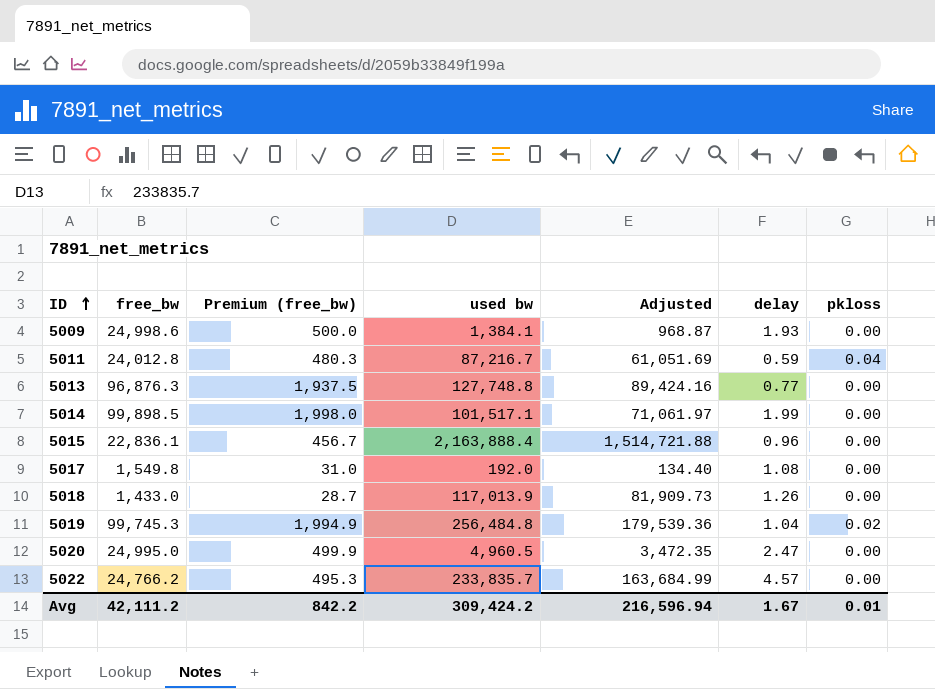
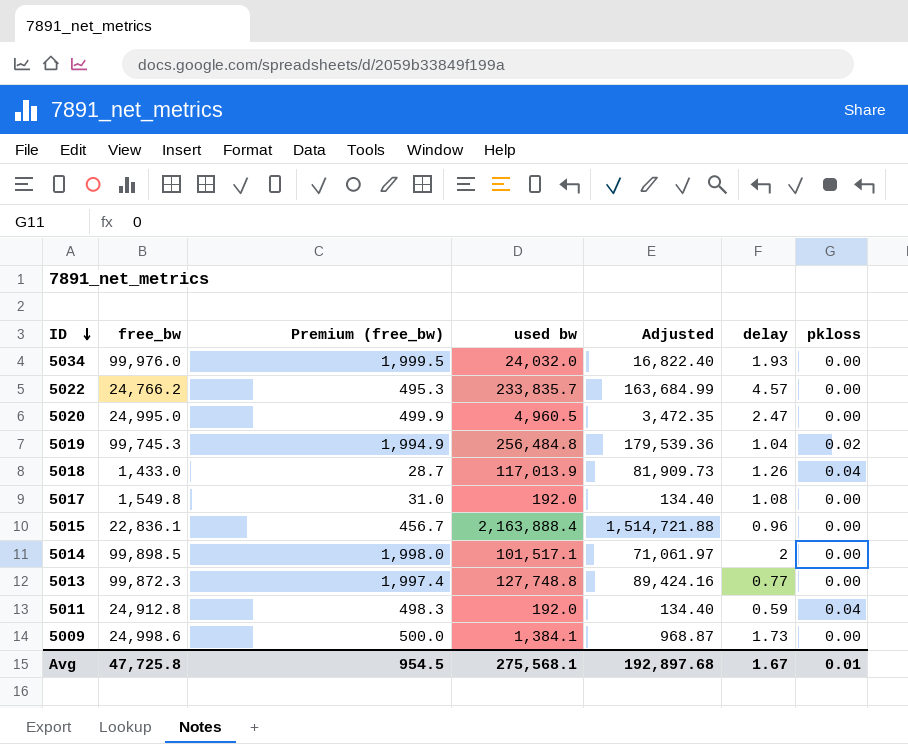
row order: ID ascending -> ID descending
row 5034: none -> 99,976.0 | 1,999.5 | 24,032.0 | 16,822.40 | 1.93 | 0.00
5018 | pkloss: 0.00 -> 0.04
5014 | delay: 1.99 -> 2
5013 | free_bw: 96,876.3 -> 99,872.3
5013 | Premium (free_bw): 1,937.5 -> 1,997.4
5011 | free_bw: 24,012.8 -> 24,912.8
5011 | Premium (free_bw): 480.3 -> 498.3
5011 | used bw: 87,216.7 -> 192.0
5011 | Adjusted: 61,051.69 -> 134.40
5009 | delay: 1.93 -> 1.73
Avg | free_bw: 42,111.2 -> 47,725.8
Avg | Premium (free_bw): 842.2 -> 954.5
Avg | used bw: 309,424.2 -> 275,568.1
Avg | Adjusted: 216,596.94 -> 192,897.68

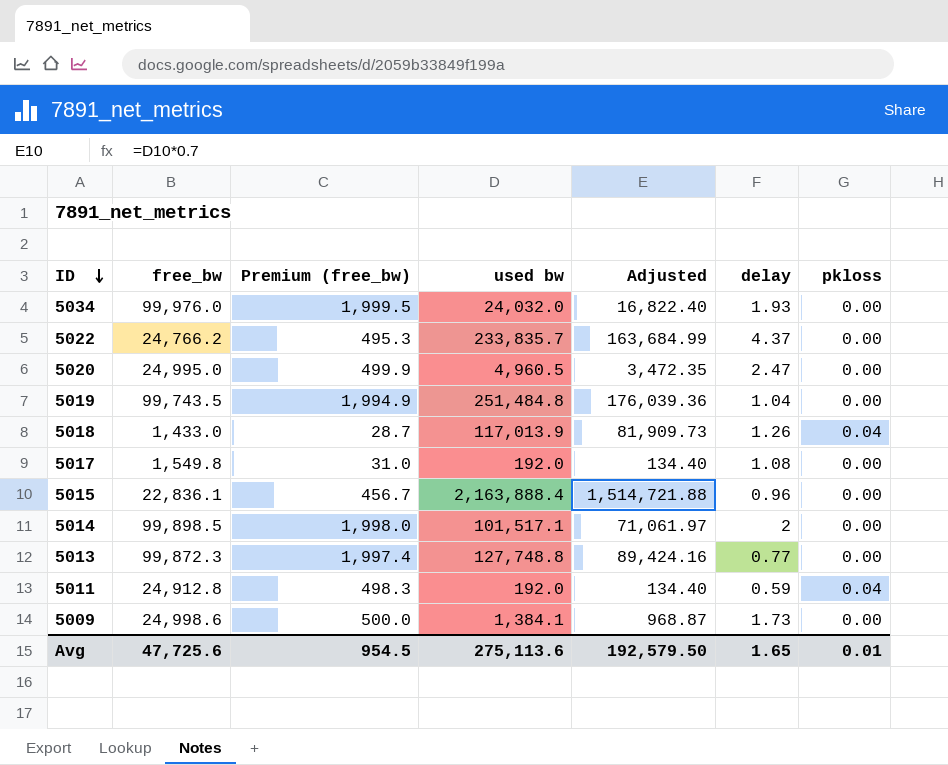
5022 | delay: 4.57 -> 4.37
5019 | free_bw: 99,745.3 -> 99,743.5
5019 | used bw: 256,484.8 -> 251,484.8
5019 | Adjusted: 179,539.36 -> 176,039.36
5019 | pkloss: 0.02 -> 0.00
Avg | free_bw: 47,725.8 -> 47,725.6
Avg | used bw: 275,568.1 -> 275,113.6
Avg | Adjusted: 192,897.68 -> 192,579.50
Avg | delay: 1.67 -> 1.65

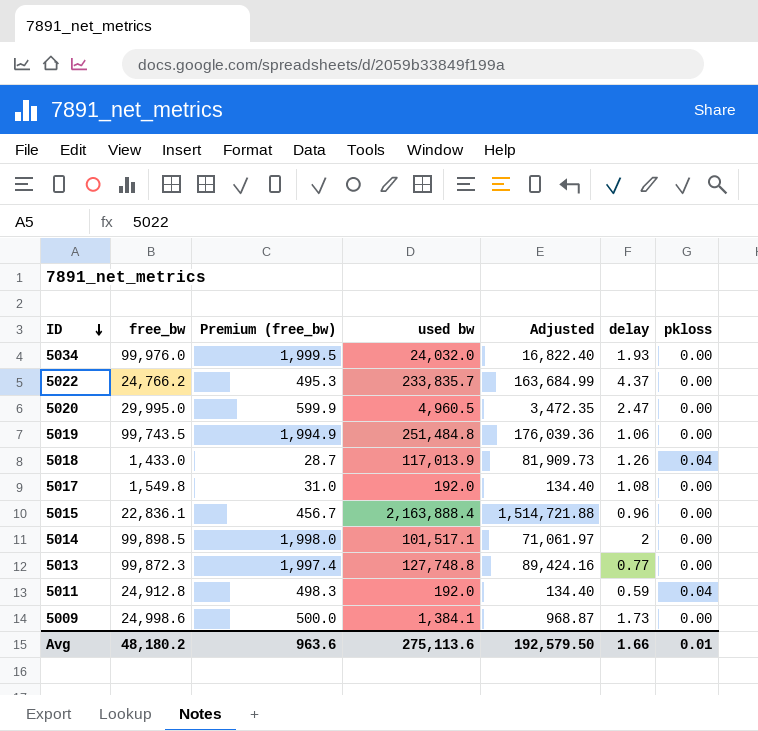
5020 | free_bw: 24,995.0 -> 29,995.0
5020 | Premium (free_bw): 499.9 -> 599.9
5019 | delay: 1.04 -> 1.06
Avg | free_bw: 47,725.6 -> 48,180.2
Avg | Premium (free_bw): 954.5 -> 963.6
Avg | delay: 1.65 -> 1.66

